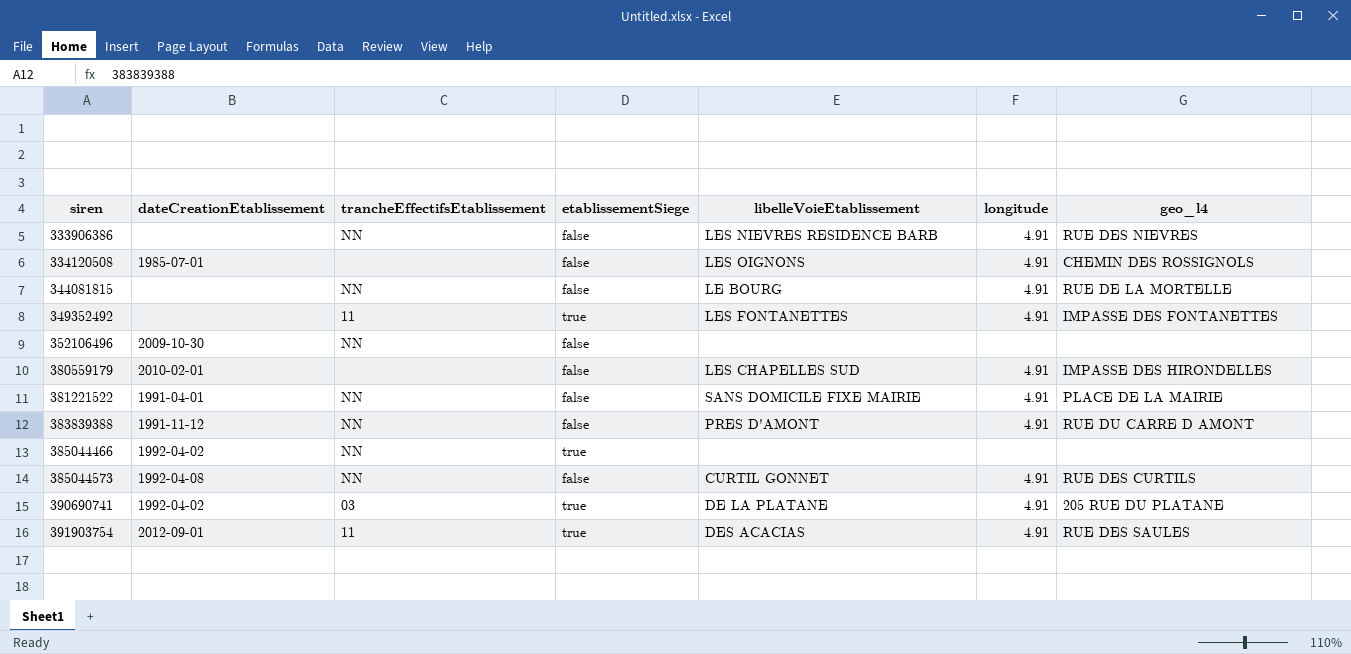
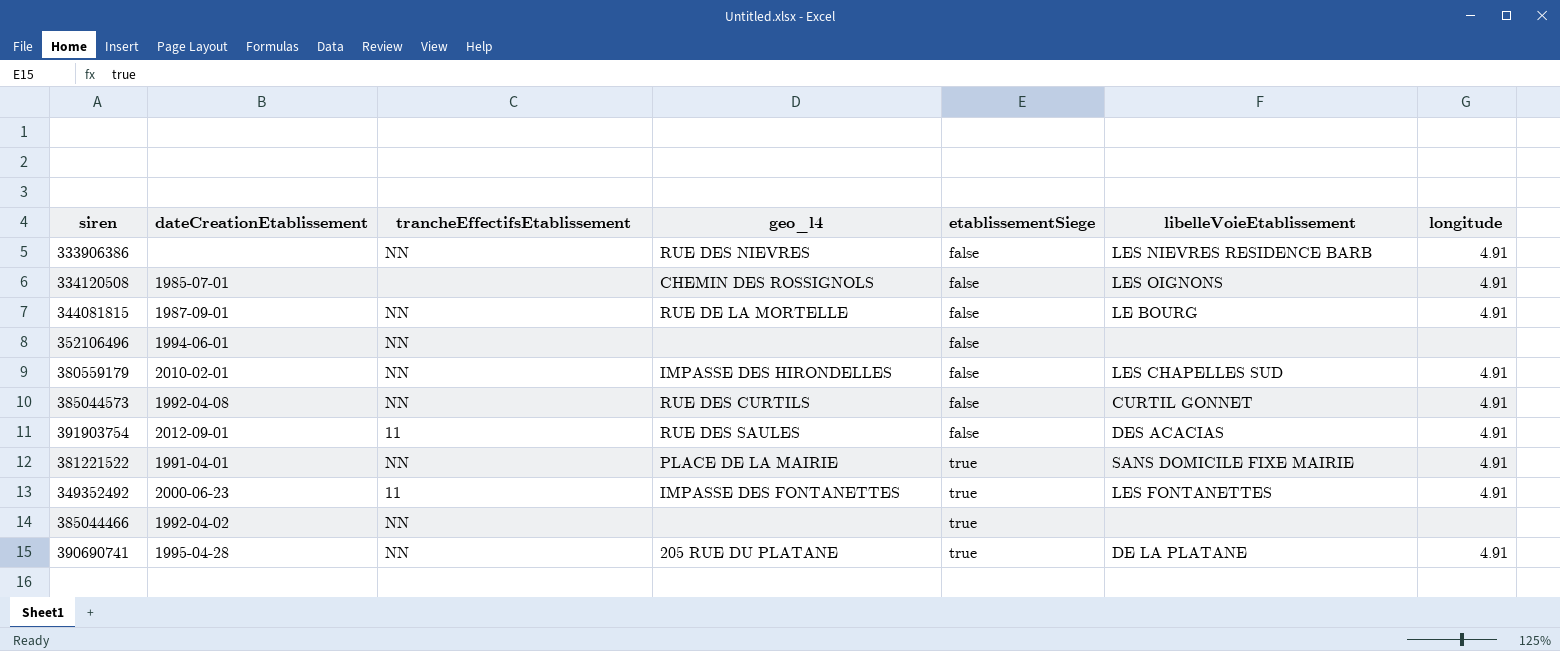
row order: siren ascending -> etablissementSiege ascending
column geo_l4 | position: 7 -> 4
row 383839388: 1991-11-12 | NN | false | PRES D'AMONT | 4.91 | RUE DU CARRE D AMONT -> none
344081815 | dateCreationEtablissement: none -> 1987-09-01
352106496 | dateCreationEtablissement: 2009-10-30 -> 1994-06-01
380559179 | trancheEffectifsEtablissement: none -> NN
391903754 | etablissementSiege: true -> false
381221522 | etablissementSiege: false -> true
349352492 | dateCreationEtablissement: none -> 2000-06-23
390690741 | dateCreationEtablissement: 1992-04-02 -> 1995-04-28
390690741 | trancheEffectifsEtablissement: 03 -> NN

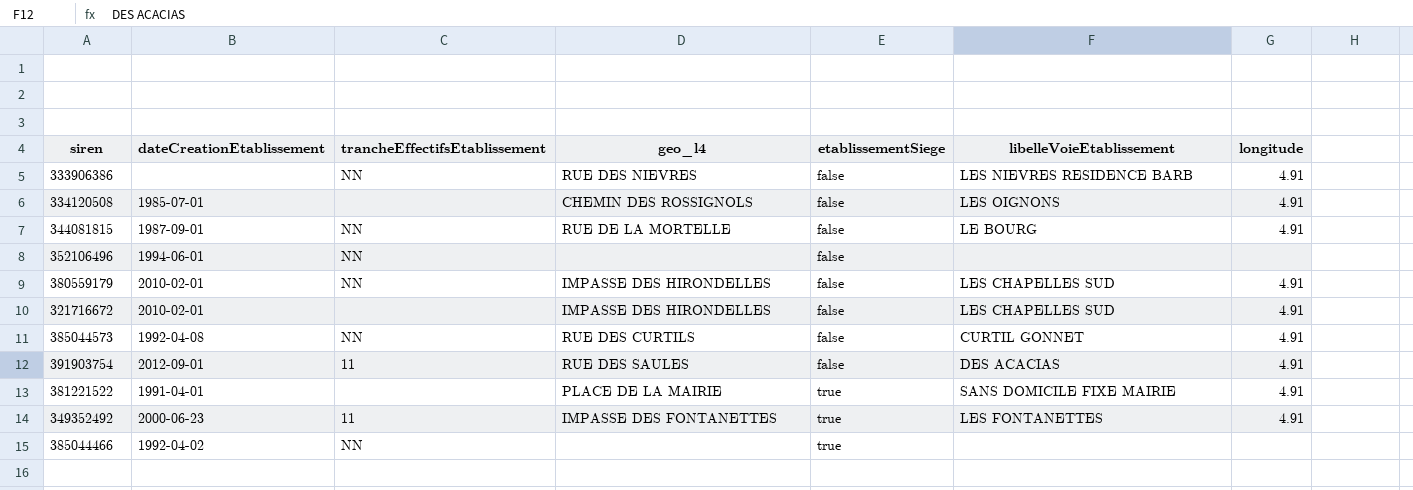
row 390690741: 1995-04-28 | NN | 205 RUE DU PLATANE | true | DE LA PLATANE | 4.91 -> none
row 321716672: none -> 2010-02-01 | none | IMPASSE DES HIRONDELLES | false | LES CHAPELLES SUD | 4.91
381221522 | trancheEffectifsEtablissement: NN -> none

